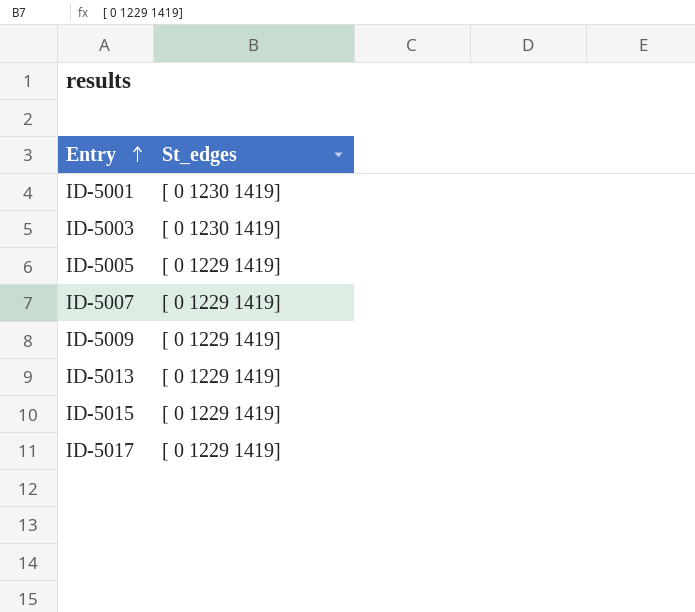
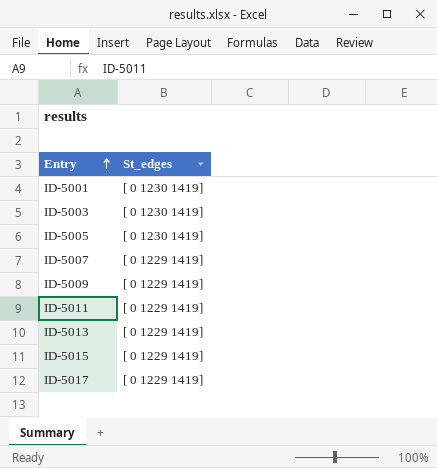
ID-5005 | St_edges: [ 0 1229 1419] -> [ 0 1230 1419]
row ID-5011: none -> [ 0 1229 1419]

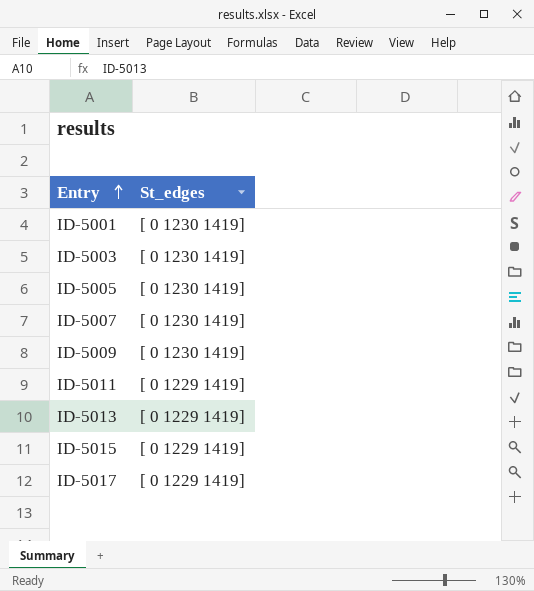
ID-5007 | St_edges: [ 0 1229 1419] -> [ 0 1230 1419]
ID-5009 | St_edges: [ 0 1229 1419] -> [ 0 1230 1419]

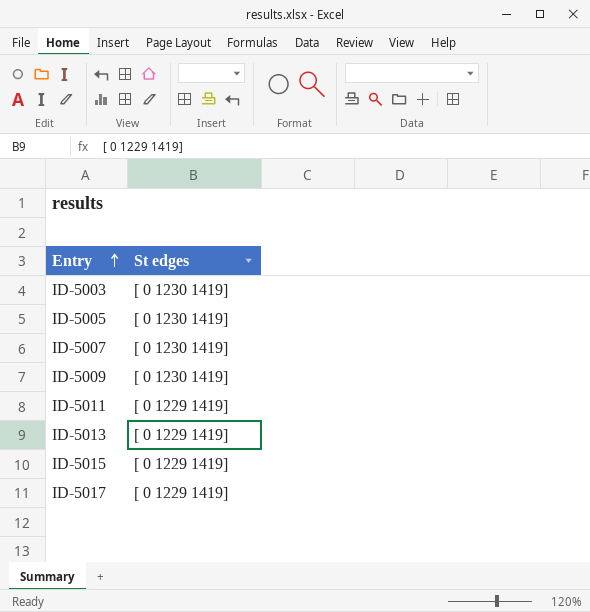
column name: St_edges -> St edges
row ID-5001: [ 0 1230 1419] -> none

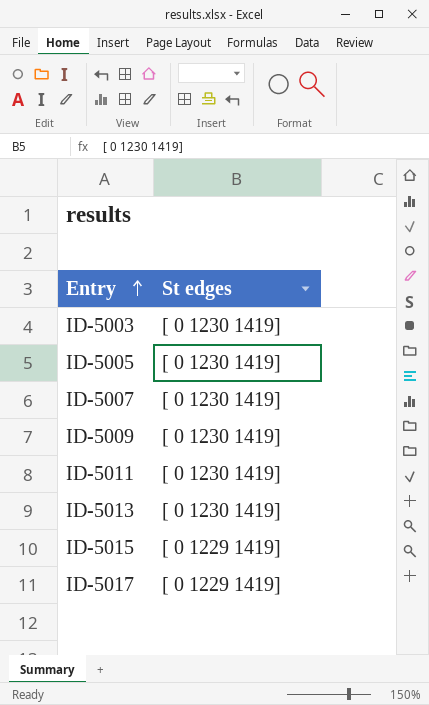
ID-5011 | St edges: [ 0 1229 1419] -> [ 0 1230 1419]
ID-5013 | St edges: [ 0 1229 1419] -> [ 0 1230 1419]

